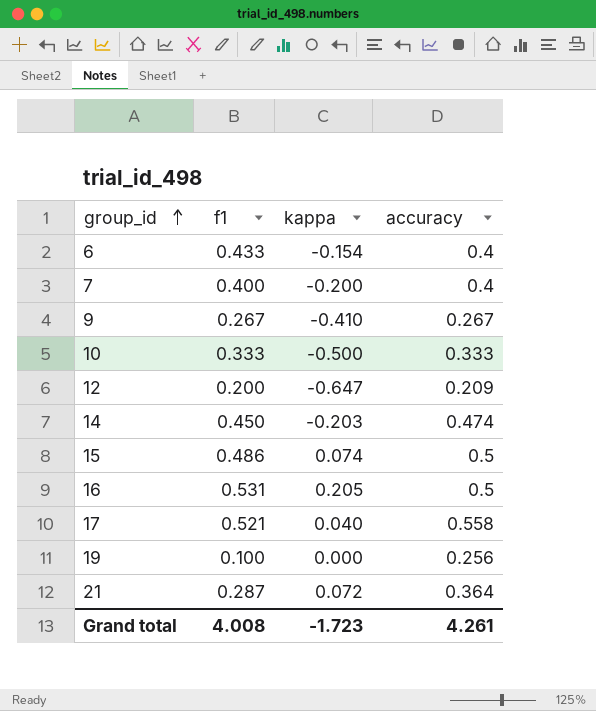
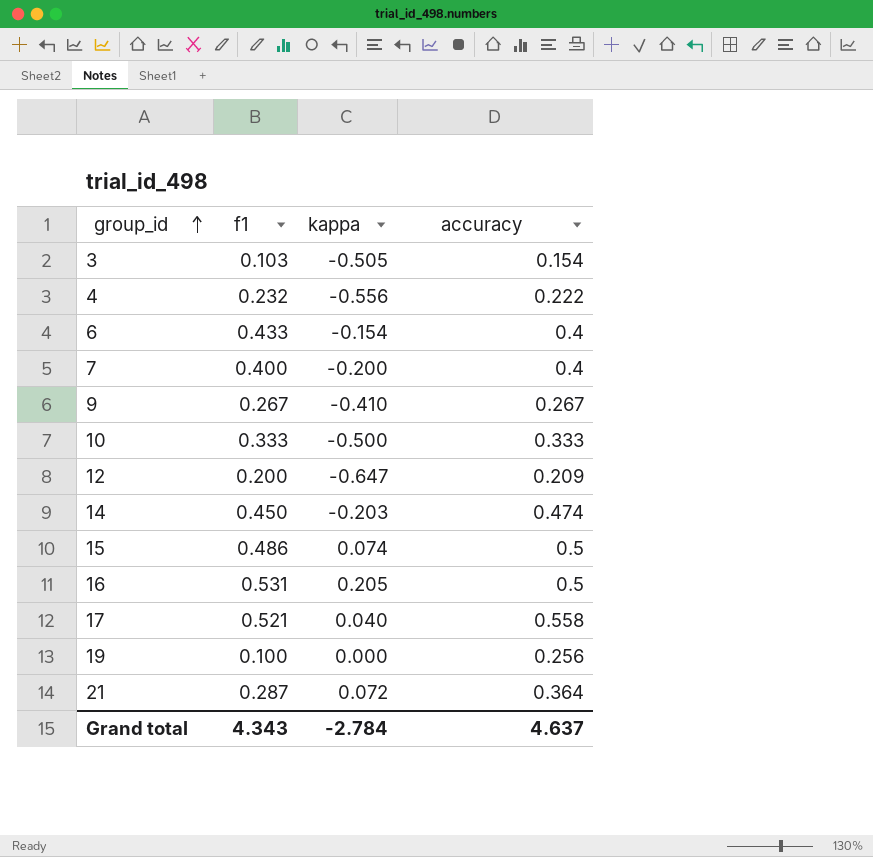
row 3: none -> 0.103 | -0.505 | 0.154
row 4: none -> 0.232 | -0.556 | 0.222
Grand total | f1: 4.008 -> 4.343
Grand total | kappa: -1.723 -> -2.784
Grand total | accuracy: 4.261 -> 4.637

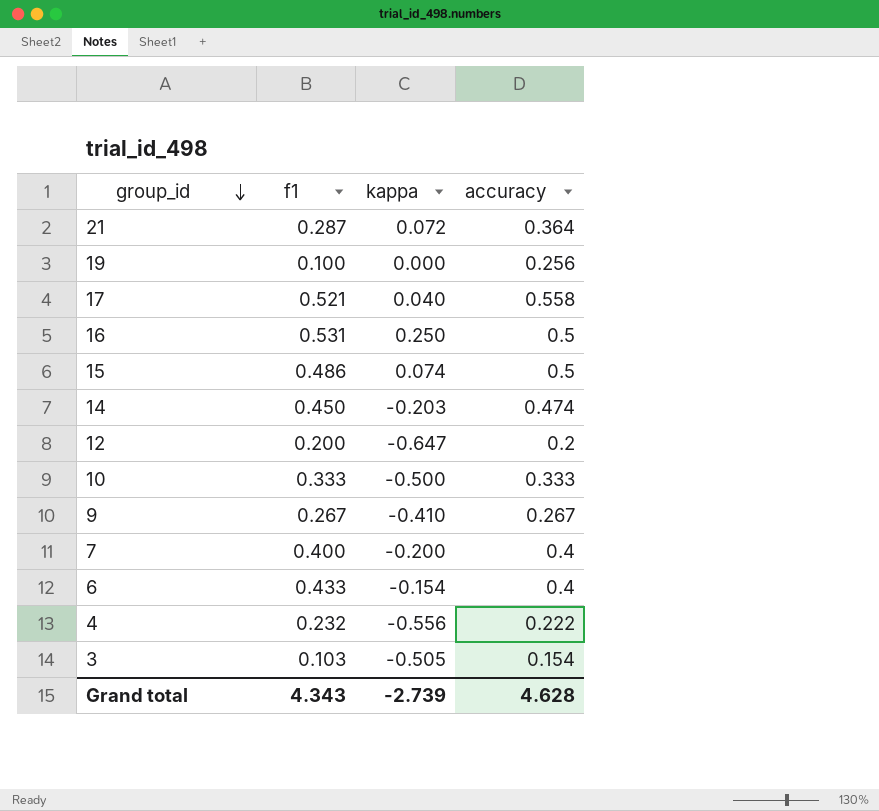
row order: group_id ascending -> group_id descending
16 | kappa: 0.205 -> 0.250
12 | accuracy: 0.209 -> 0.2
Grand total | kappa: -2.784 -> -2.739
Grand total | accuracy: 4.637 -> 4.628

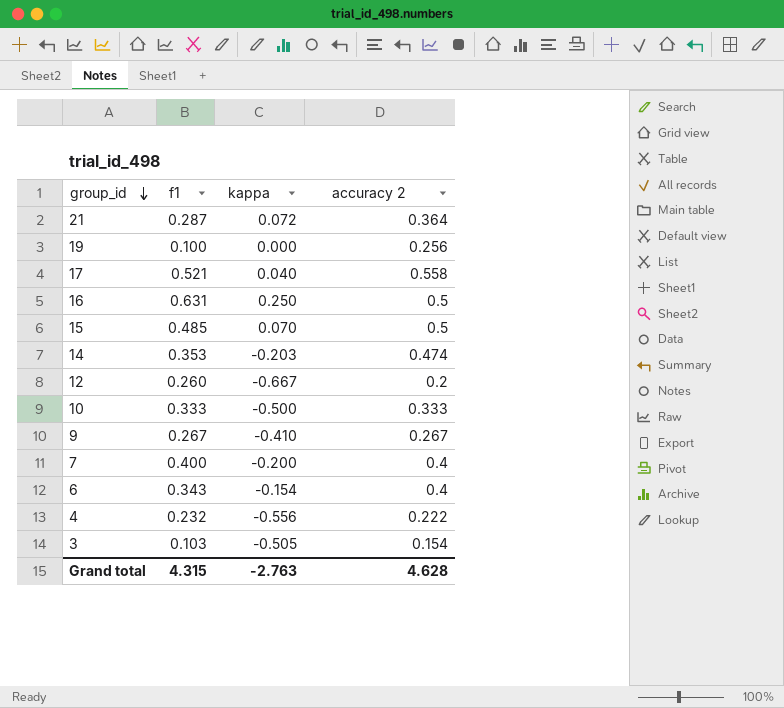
column name: accuracy -> accuracy 2
16 | f1: 0.531 -> 0.631
15 | f1: 0.486 -> 0.485
15 | kappa: 0.074 -> 0.070
14 | f1: 0.450 -> 0.353
12 | f1: 0.200 -> 0.260
12 | kappa: -0.647 -> -0.667
6 | f1: 0.433 -> 0.343
Grand total | f1: 4.343 -> 4.315
Grand total | kappa: -2.739 -> -2.763

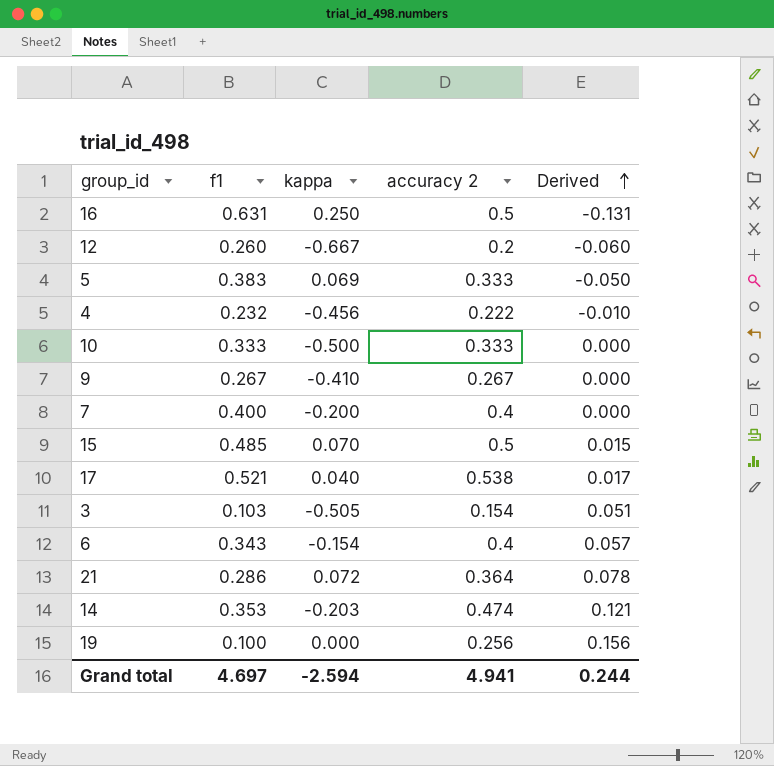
row order: group_id descending -> Derived ascending
column Derived | formula: none -> [accuracy 2] - [f1]
row 5: none -> 0.383 | 0.069 | 0.333 | -0.050
4 | kappa: -0.556 -> -0.456
17 | accuracy 2: 0.558 -> 0.538
21 | f1: 0.287 -> 0.286
Grand total | f1: 4.315 -> 4.697
Grand total | kappa: -2.763 -> -2.594
Grand total | accuracy 2: 4.628 -> 4.941

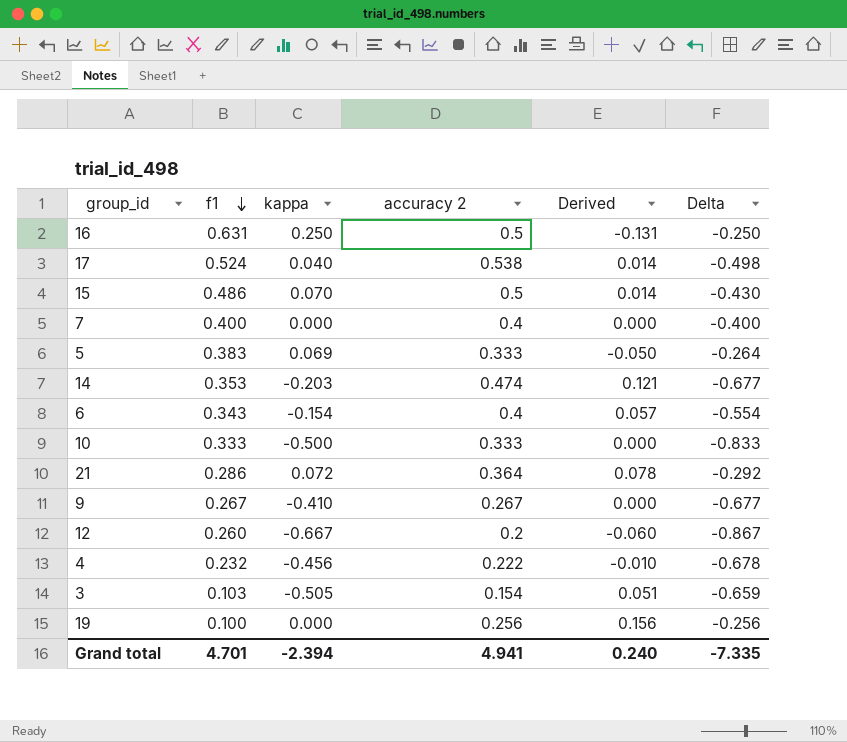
row order: Derived ascending -> f1 descending
column Delta | formula: none -> [kappa] - [accuracy 2]
17 | f1: 0.521 -> 0.524
17 | Derived: 0.017 -> 0.014
15 | f1: 0.485 -> 0.486
15 | Derived: 0.015 -> 0.014
7 | kappa: -0.200 -> 0.000
Grand total | f1: 4.697 -> 4.701
Grand total | kappa: -2.594 -> -2.394
Grand total | Derived: 0.244 -> 0.240

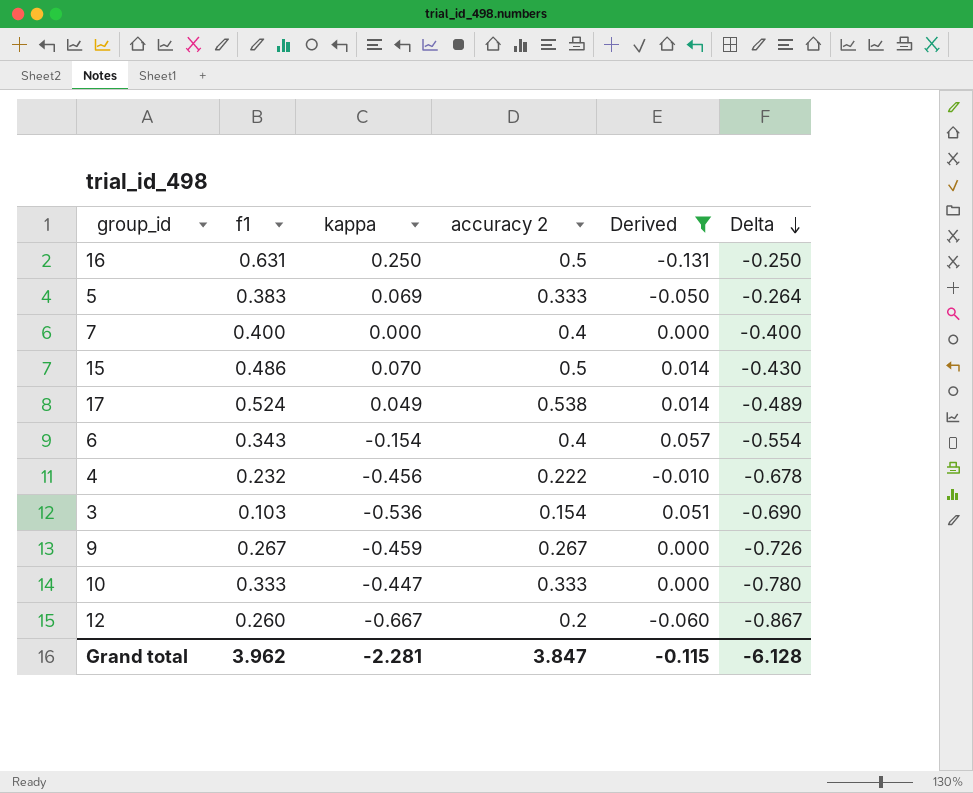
filter: none -> Derived <= 0.057
row order: f1 descending -> Delta descending
17 | kappa: 0.040 -> 0.049
17 | Delta: -0.498 -> -0.489
3 | kappa: -0.505 -> -0.536
3 | Delta: -0.659 -> -0.690
9 | kappa: -0.410 -> -0.459
9 | Delta: -0.677 -> -0.726
10 | kappa: -0.500 -> -0.447
10 | Delta: -0.833 -> -0.780
Grand total | f1: 4.701 -> 3.962
Grand total | kappa: -2.394 -> -2.281
Grand total | accuracy 2: 4.941 -> 3.847
Grand total | Derived: 0.240 -> -0.115
Grand total | Delta: -7.335 -> -6.128

